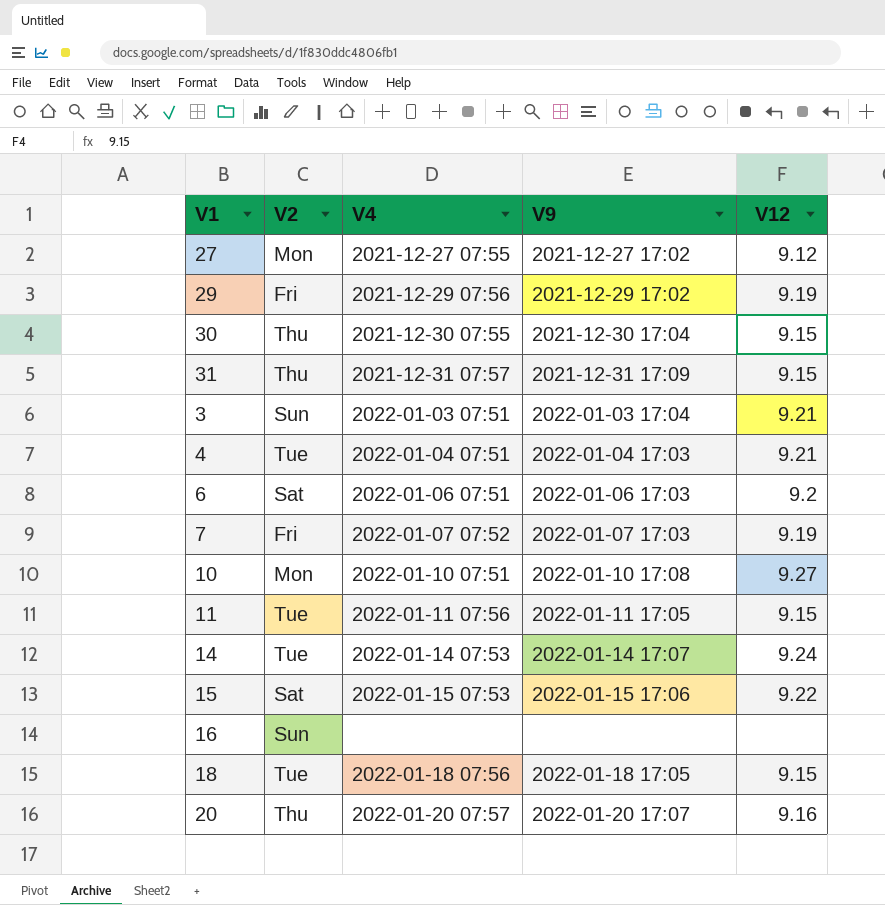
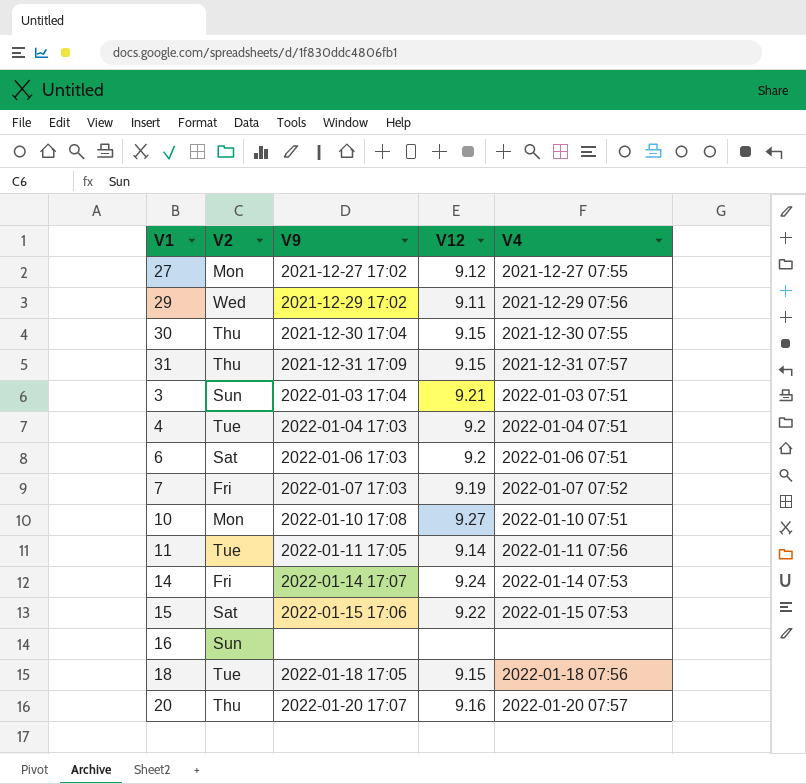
column V4 | position: 3 -> 5
29 | V2: Fri -> Wed
29 | V12: 9.19 -> 9.11
4 | V12: 9.21 -> 9.2
11 | V12: 9.15 -> 9.14
14 | V2: Tue -> Fri

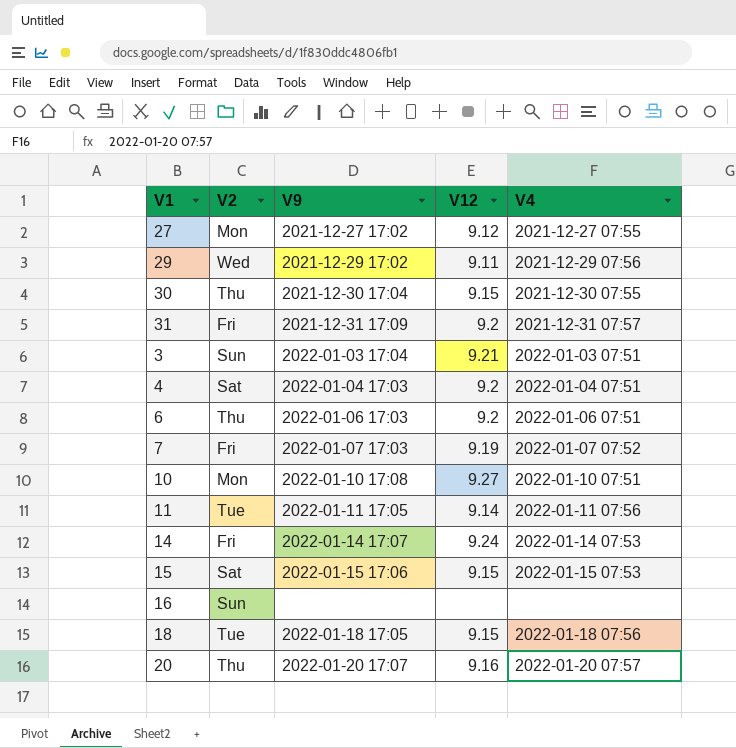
31 | V2: Thu -> Fri
31 | V12: 9.15 -> 9.2
4 | V2: Tue -> Sat
6 | V2: Sat -> Thu
15 | V12: 9.22 -> 9.15

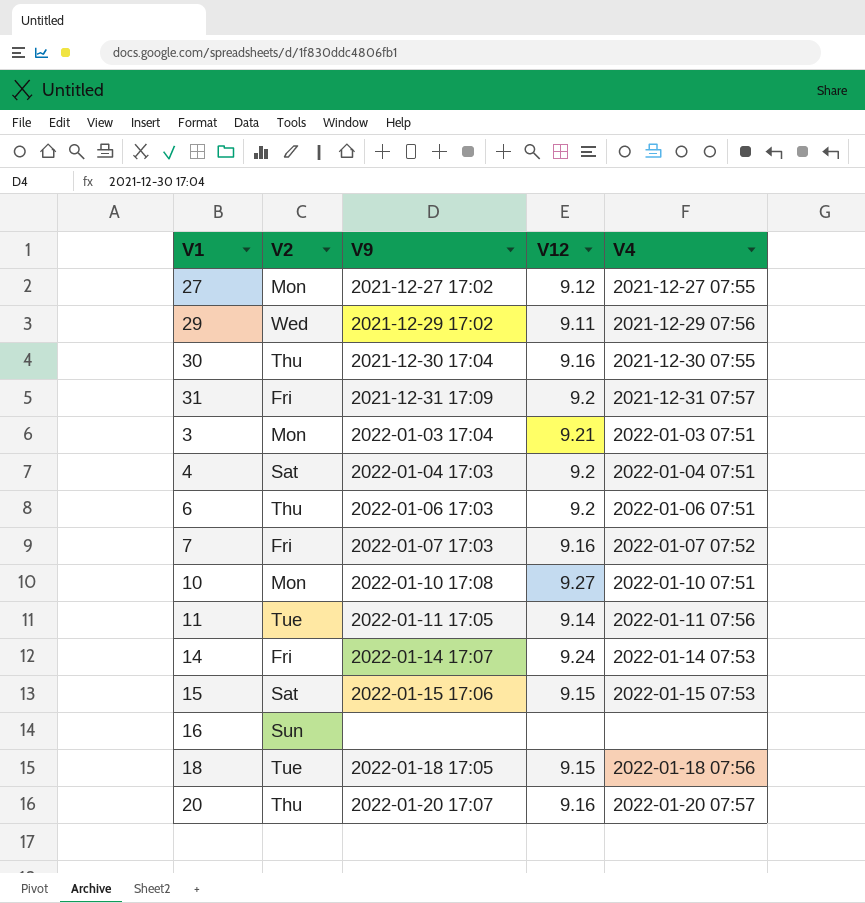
30 | V12: 9.15 -> 9.16
3 | V2: Sun -> Mon
7 | V12: 9.19 -> 9.16

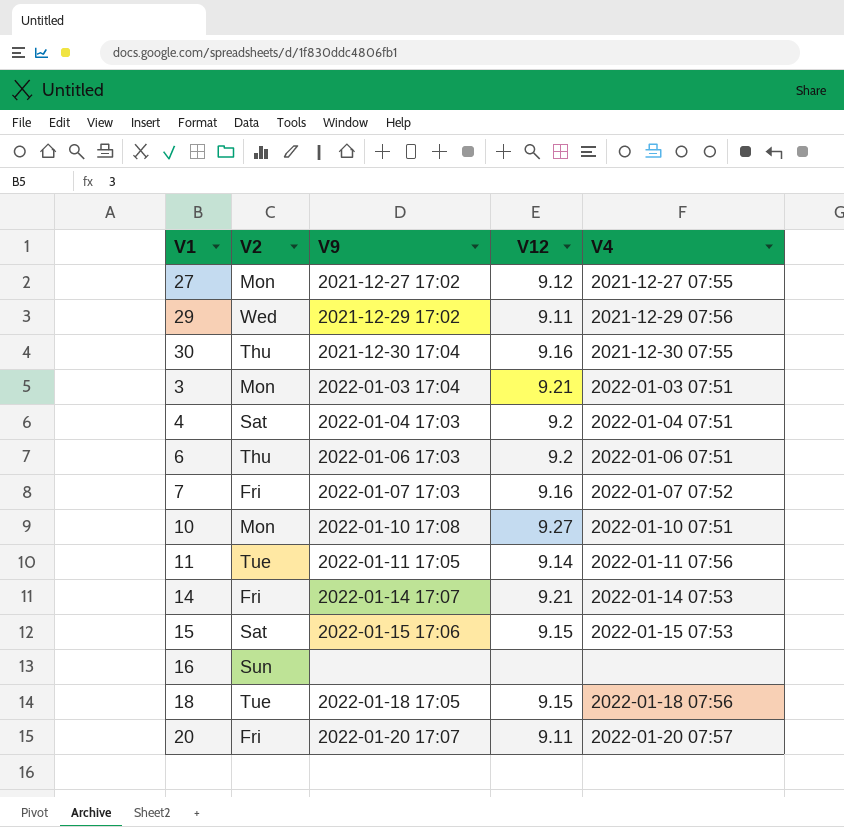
row 31: Fri | 2021-12-31 17:09 | 9.2 | 2021-12-31 07:57 -> none
14 | V12: 9.24 -> 9.21
20 | V2: Thu -> Fri
20 | V12: 9.16 -> 9.11

